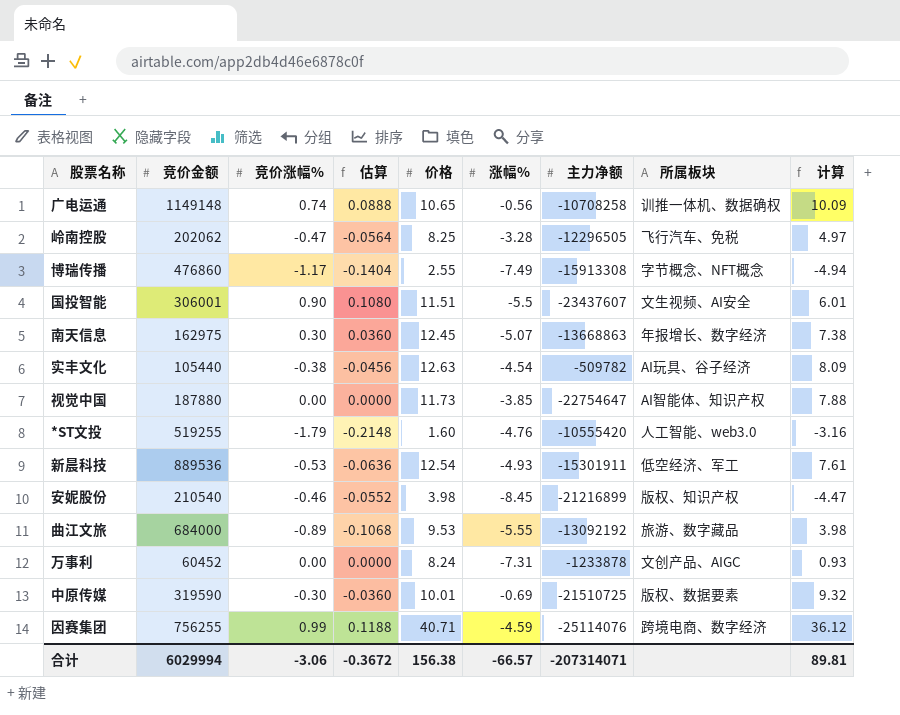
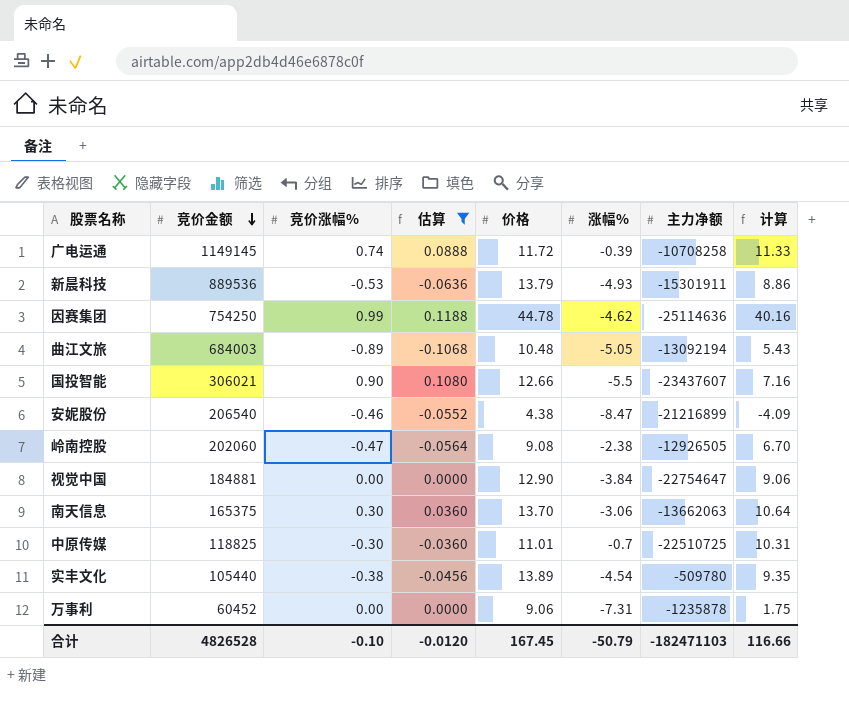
filter: none -> 估算 >= -0.1068
row order: none -> 竞价金额 descending
column 所属板块 | position: 8 -> none
广电运通 | 竞价金额: 1149148 -> 1149145
广电运通 | 价格: 10.65 -> 11.72
广电运通 | 涨幅%: -0.56 -> -0.39
广电运通 | 计算: 10.09 -> 11.33
新晨科技 | 价格: 12.54 -> 13.79
新晨科技 | 计算: 7.61 -> 8.86
因赛集团 | 竞价金额: 756255 -> 754250
因赛集团 | 价格: 40.71 -> 44.78
因赛集团 | 涨幅%: -4.59 -> -4.62
因赛集团 | 主力净额: -25114076 -> -25114636
因赛集团 | 计算: 36.12 -> 40.16
曲江文旅 | 竞价金额: 684000 -> 684003
曲江文旅 | 价格: 9.53 -> 10.48
曲江文旅 | 涨幅%: -5.55 -> -5.05
曲江文旅 | 主力净额: -13092192 -> -13092194
曲江文旅 | 计算: 3.98 -> 5.43
国投智能 | 竞价金额: 306001 -> 306021
国投智能 | 价格: 11.51 -> 12.66
国投智能 | 计算: 6.01 -> 7.16
安妮股份 | 竞价金额: 210540 -> 206540
安妮股份 | 价格: 3.98 -> 4.38
安妮股份 | 涨幅%: -8.45 -> -8.47
安妮股份 | 计算: -4.47 -> -4.09
岭南控股 | 竞价金额: 202062 -> 202060
岭南控股 | 价格: 8.25 -> 9.08
岭南控股 | 涨幅%: -3.28 -> -2.38
岭南控股 | 主力净额: -12296505 -> -12926505
岭南控股 | 计算: 4.97 -> 6.70
视觉中国 | 竞价金额: 187880 -> 184881
视觉中国 | 价格: 11.73 -> 12.90
视觉中国 | 涨幅%: -3.85 -> -3.84
视觉中国 | 计算: 7.88 -> 9.06
南天信息 | 竞价金额: 162975 -> 165375
南天信息 | 价格: 12.45 -> 13.70
南天信息 | 涨幅%: -5.07 -> -3.06
南天信息 | 主力净额: -13668863 -> -13662063
南天信息 | 计算: 7.38 -> 10.64
中原传媒 | 竞价金额: 319590 -> 118825
中原传媒 | 价格: 10.01 -> 11.01
中原传媒 | 涨幅%: -0.69 -> -0.7
中原传媒 | 主力净额: -21510725 -> -22510725
中原传媒 | 计算: 9.32 -> 10.31
实丰文化 | 价格: 12.63 -> 13.89
实丰文化 | 主力净额: -509782 -> -509780
实丰文化 | 计算: 8.09 -> 9.35
万事利 | 价格: 8.24 -> 9.06
万事利 | 主力净额: -1233878 -> -1235878
万事利 | 计算: 0.93 -> 1.75
合计 | 竞价金额: 6029994 -> 4826528
合计 | 竞价涨幅%: -3.06 -> -0.10
合计 | 估算: -0.3672 -> -0.0120
合计 | 价格: 156.38 -> 167.45
合计 | 涨幅%: -66.57 -> -50.79
合计 | 主力净额: -207314071 -> -182471103
合计 | 计算: 89.81 -> 116.66

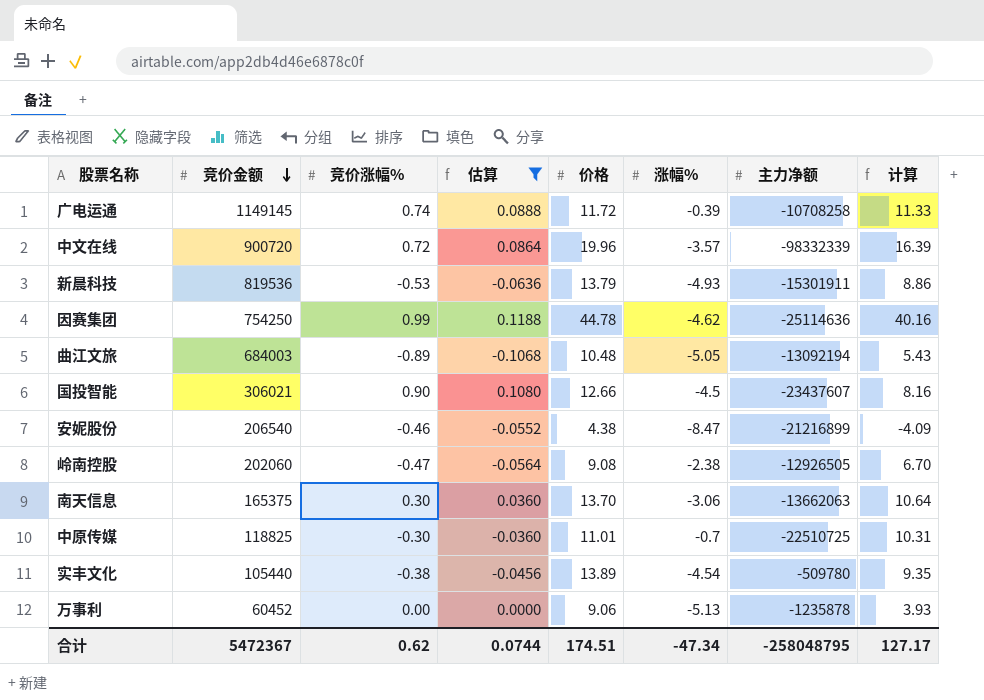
row 视觉中国: 184881 | 0.00 | 0.0000 | 12.90 | -3.84 | -22754647 | 9.06 -> none
row 中文在线: none -> 900720 | 0.72 | 0.0864 | 19.96 | -3.57 | -98332339 | 16.39
新晨科技 | 竞价金额: 889536 -> 819536
国投智能 | 涨幅%: -5.5 -> -4.5
国投智能 | 计算: 7.16 -> 8.16
万事利 | 涨幅%: -7.31 -> -5.13
万事利 | 计算: 1.75 -> 3.93
合计 | 竞价金额: 4826528 -> 5472367
合计 | 竞价涨幅%: -0.10 -> 0.62
合计 | 估算: -0.0120 -> 0.0744
合计 | 价格: 167.45 -> 174.51
合计 | 涨幅%: -50.79 -> -47.34
合计 | 主力净额: -182471103 -> -258048795
合计 | 计算: 116.66 -> 127.17

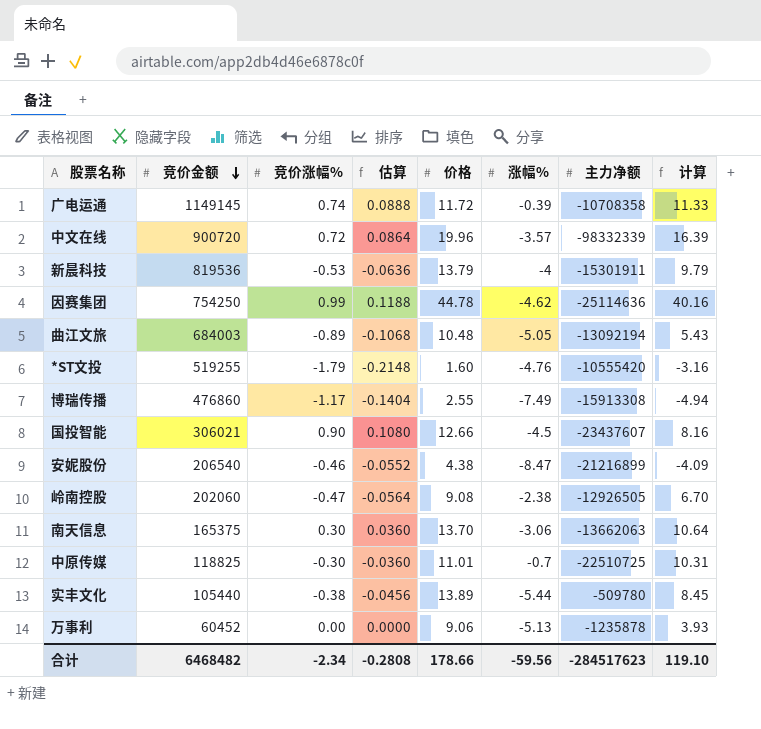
filter: 估算 >= -0.1068 -> none
广电运通 | 主力净额: -10708258 -> -10708358
新晨科技 | 涨幅%: -4.93 -> -4
新晨科技 | 计算: 8.86 -> 9.79
实丰文化 | 涨幅%: -4.54 -> -5.44
实丰文化 | 计算: 9.35 -> 8.45
合计 | 竞价金额: 5472367 -> 6468482
合计 | 竞价涨幅%: 0.62 -> -2.34
合计 | 估算: 0.0744 -> -0.2808
合计 | 价格: 174.51 -> 178.66
合计 | 涨幅%: -47.34 -> -59.56
合计 | 主力净额: -258048795 -> -284517623
合计 | 计算: 127.17 -> 119.10

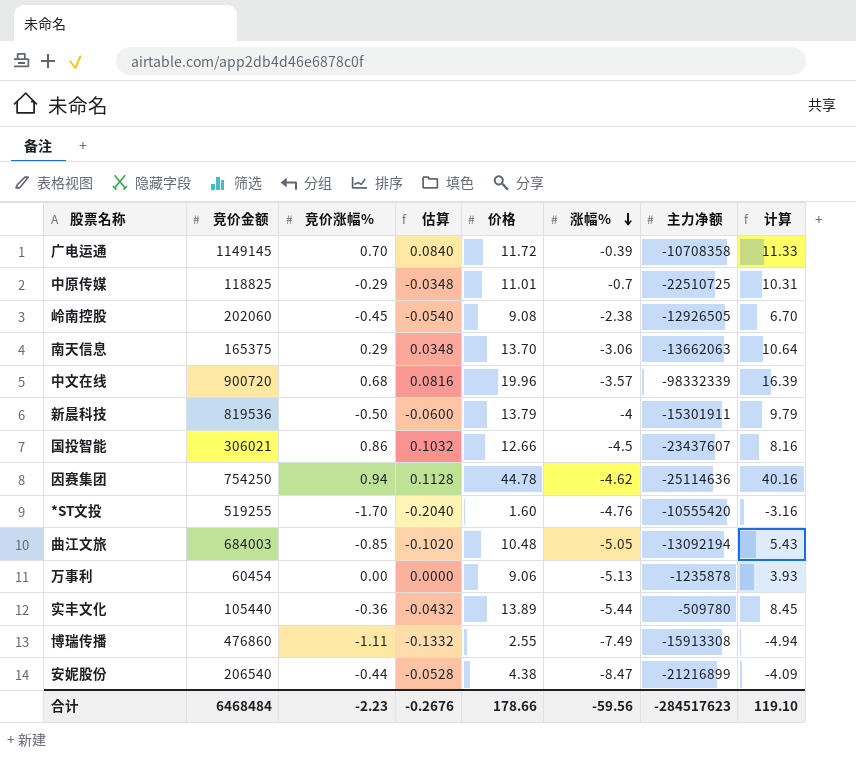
row order: 竞价金额 descending -> 涨幅% descending
广电运通 | 竞价涨幅%: 0.74 -> 0.70
广电运通 | 估算: 0.0888 -> 0.0840
中原传媒 | 竞价涨幅%: -0.30 -> -0.29
中原传媒 | 估算: -0.0360 -> -0.0348
岭南控股 | 竞价涨幅%: -0.47 -> -0.45
岭南控股 | 估算: -0.0564 -> -0.0540
南天信息 | 竞价涨幅%: 0.30 -> 0.29
南天信息 | 估算: 0.0360 -> 0.0348
中文在线 | 竞价涨幅%: 0.72 -> 0.68
中文在线 | 估算: 0.0864 -> 0.0816
新晨科技 | 竞价涨幅%: -0.53 -> -0.50
新晨科技 | 估算: -0.0636 -> -0.0600
国投智能 | 竞价涨幅%: 0.90 -> 0.86
国投智能 | 估算: 0.1080 -> 0.1032
因赛集团 | 竞价涨幅%: 0.99 -> 0.94
因赛集团 | 估算: 0.1188 -> 0.1128
*ST文投 | 竞价涨幅%: -1.79 -> -1.70
*ST文投 | 估算: -0.2148 -> -0.2040
曲江文旅 | 竞价涨幅%: -0.89 -> -0.85
曲江文旅 | 估算: -0.1068 -> -0.1020
万事利 | 竞价金额: 60452 -> 60454
实丰文化 | 竞价涨幅%: -0.38 -> -0.36
实丰文化 | 估算: -0.0456 -> -0.0432
博瑞传播 | 竞价涨幅%: -1.17 -> -1.11
博瑞传播 | 估算: -0.1404 -> -0.1332
安妮股份 | 竞价涨幅%: -0.46 -> -0.44
安妮股份 | 估算: -0.0552 -> -0.0528
合计 | 竞价金额: 6468482 -> 6468484
合计 | 竞价涨幅%: -2.34 -> -2.23
合计 | 估算: -0.2808 -> -0.2676

